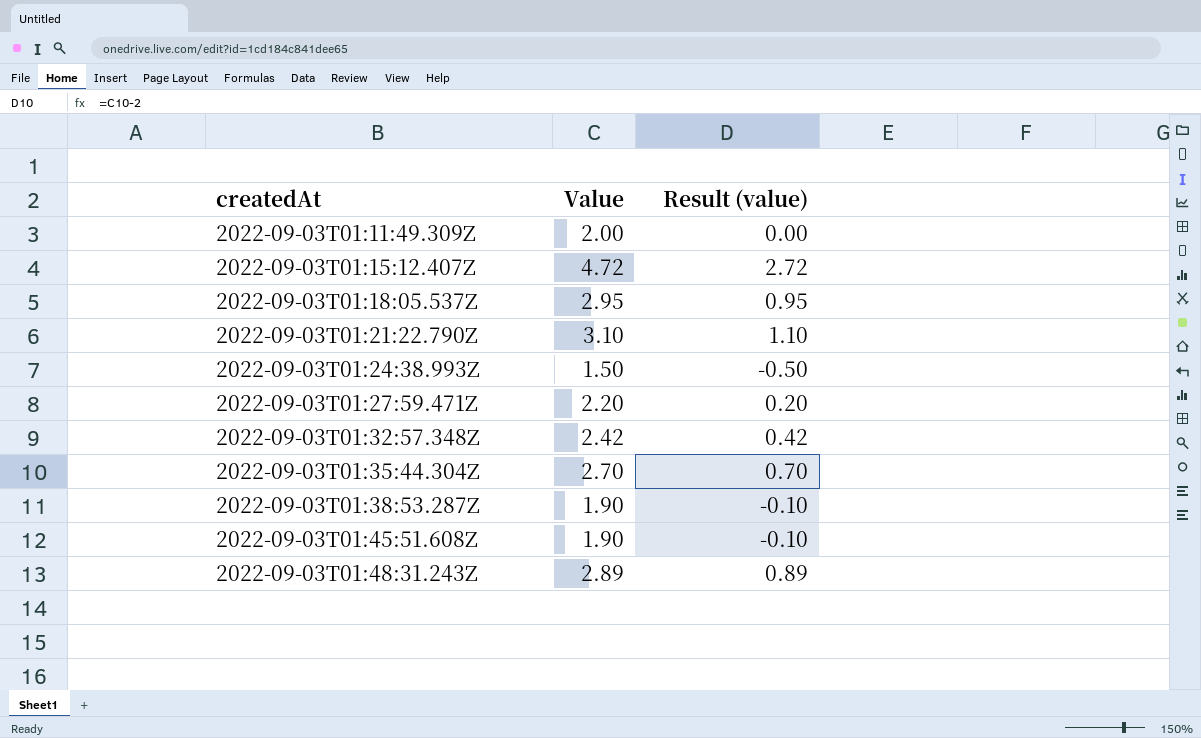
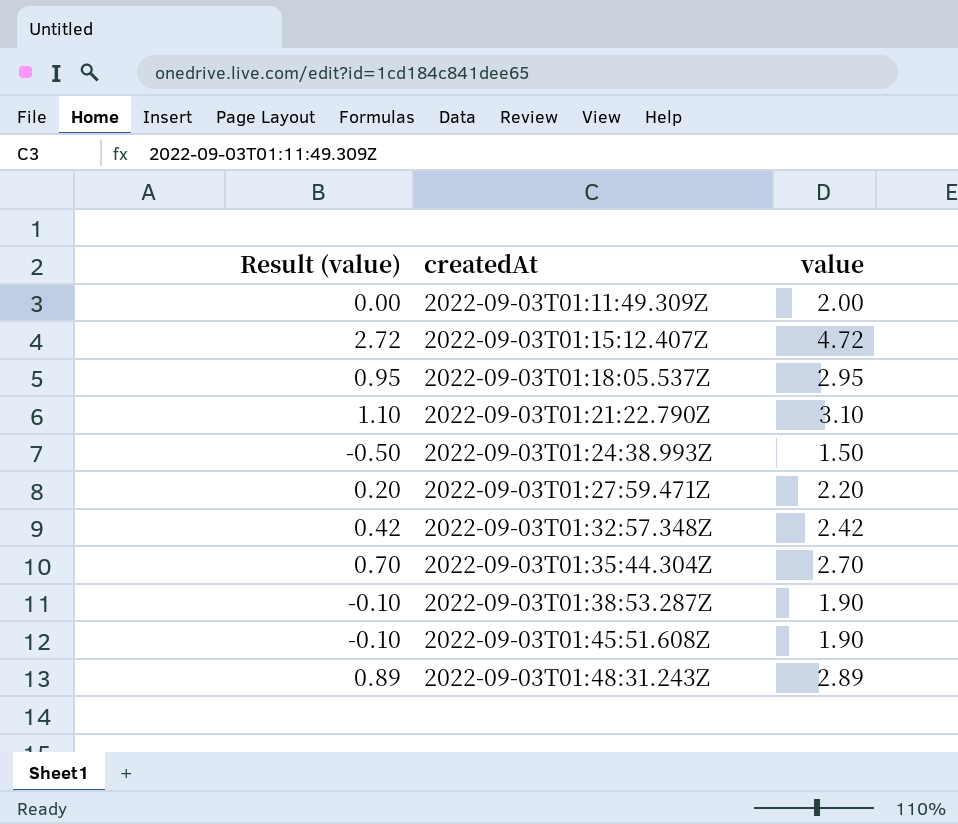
column Result (value) | position: 3 -> 1
column name: Value -> value

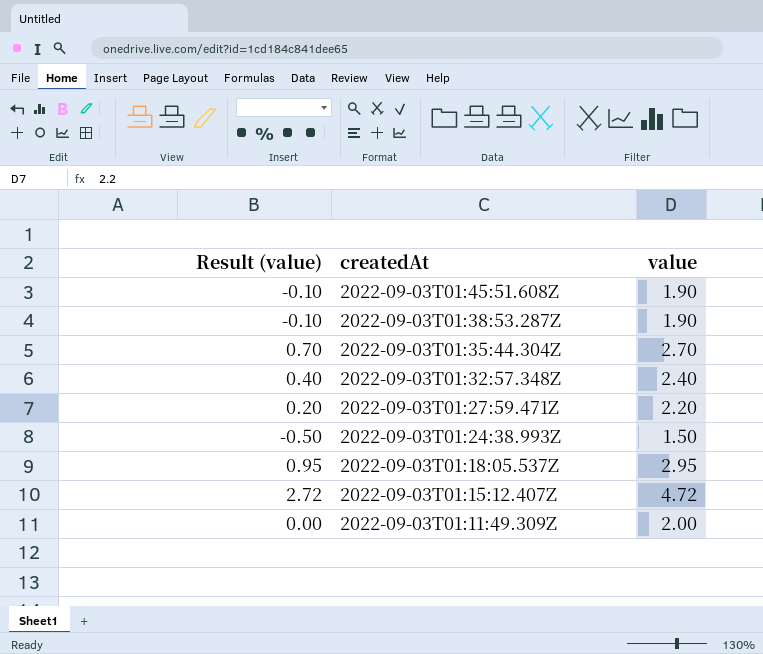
row order: createdAt ascending -> createdAt descending
row 2022-09-03T01:21:22.790Z: 1.10 | 3.10 -> none
row 2022-09-03T01:48:31.243Z: 0.89 | 2.89 -> none
2022-09-03T01:32:57.348Z | Result (value): 0.42 -> 0.40
2022-09-03T01:32:57.348Z | value: 2.42 -> 2.40

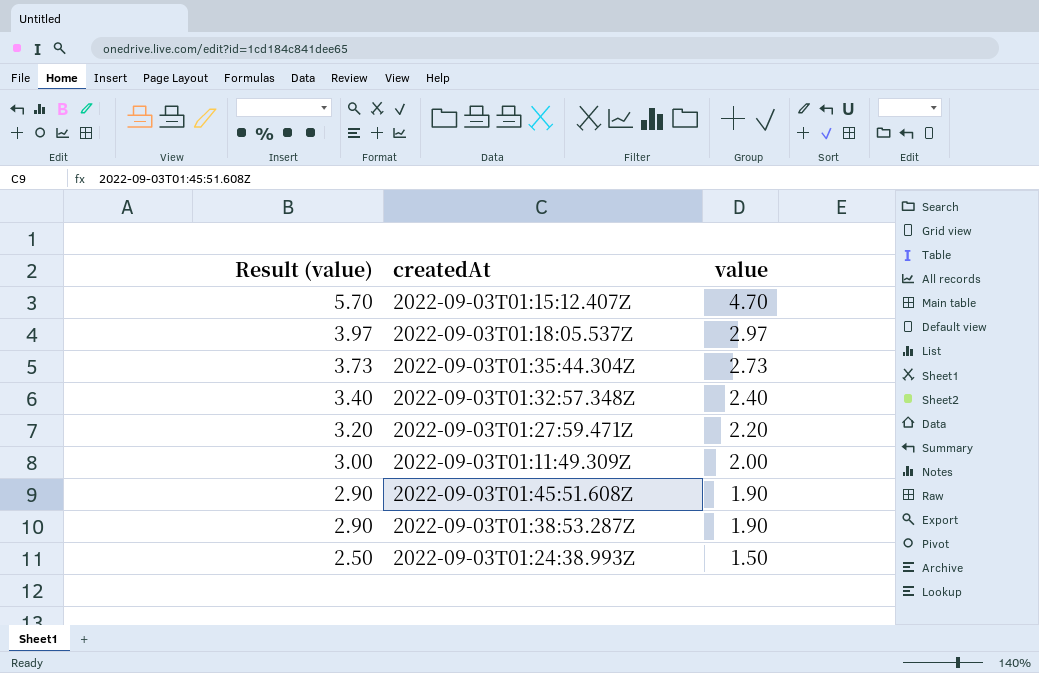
row order: createdAt descending -> Result (value) descending
column Result (value) | formula: [value] - 2 -> [value] + 1
2022-09-03T01:15:12.407Z | value: 4.72 -> 4.70
2022-09-03T01:18:05.537Z | value: 2.95 -> 2.97
2022-09-03T01:35:44.304Z | value: 2.70 -> 2.73

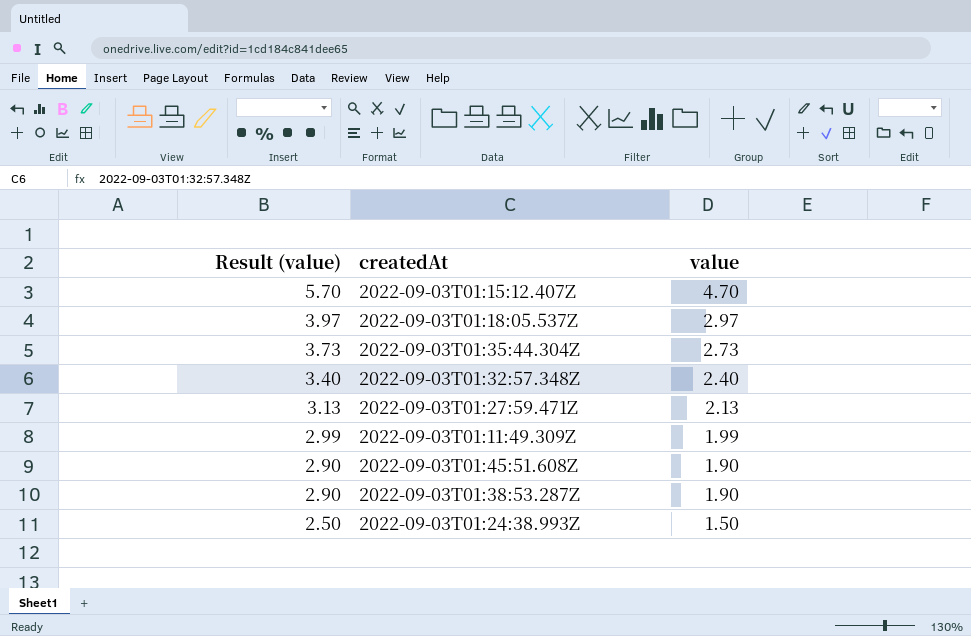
2022-09-03T01:27:59.471Z | Result (value): 3.20 -> 3.13
2022-09-03T01:27:59.471Z | value: 2.20 -> 2.13
2022-09-03T01:11:49.309Z | Result (value): 3.00 -> 2.99
2022-09-03T01:11:49.309Z | value: 2.00 -> 1.99

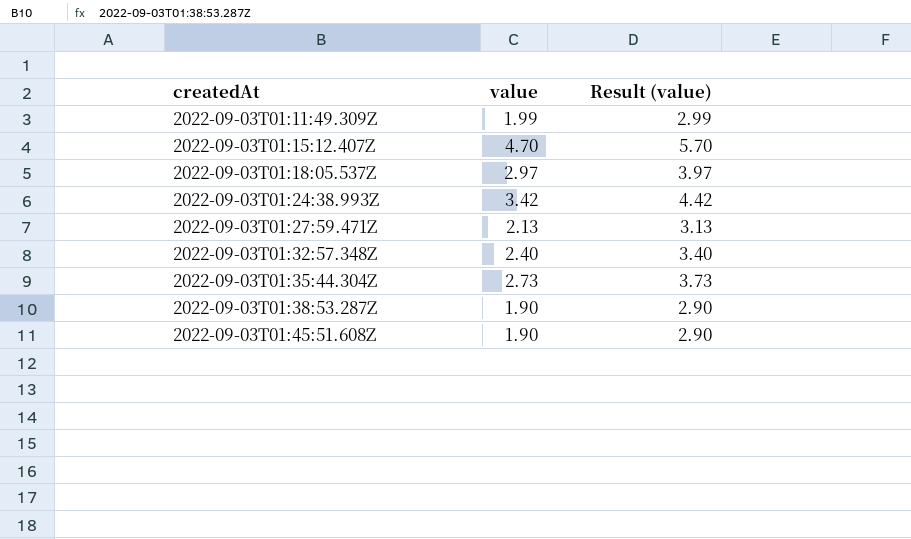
row order: Result (value) descending -> createdAt ascending
column Result (value) | position: 1 -> 3
2022-09-03T01:24:38.993Z | value: 1.50 -> 3.42
2022-09-03T01:24:38.993Z | Result (value): 2.50 -> 4.42

